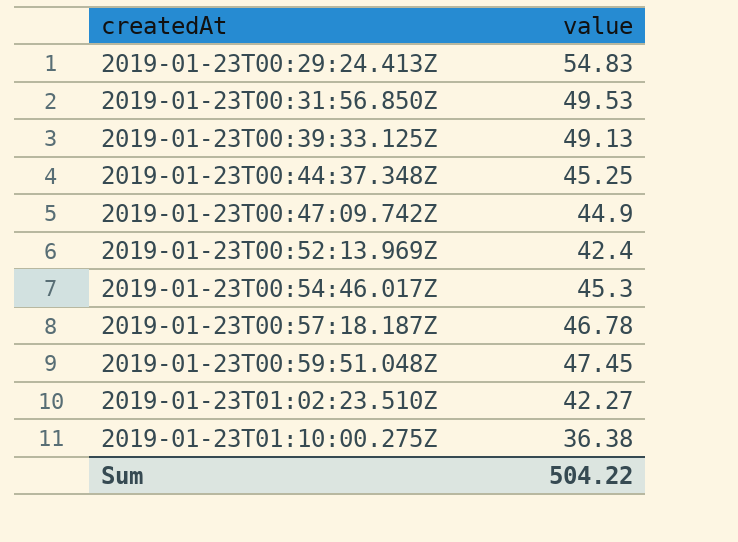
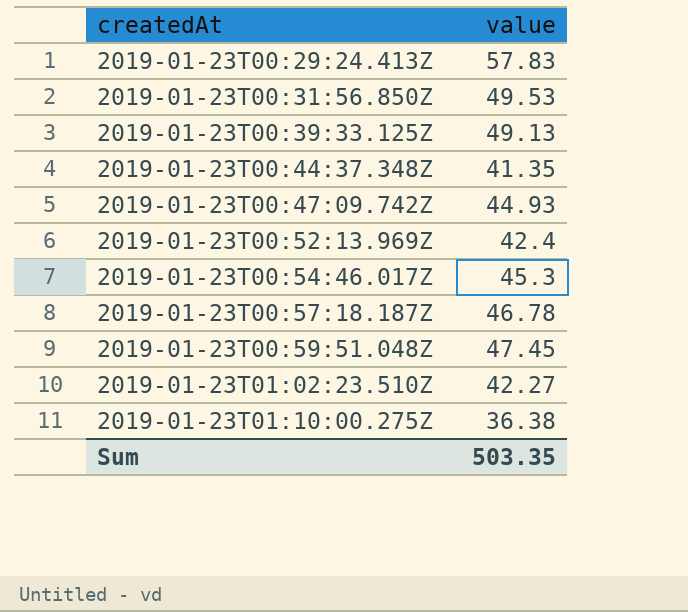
2019-01-23T00:29:24.413Z | value: 54.83 -> 57.83
2019-01-23T00:44:37.348Z | value: 45.25 -> 41.35
2019-01-23T00:47:09.742Z | value: 44.9 -> 44.93
Sum | value: 504.22 -> 503.35

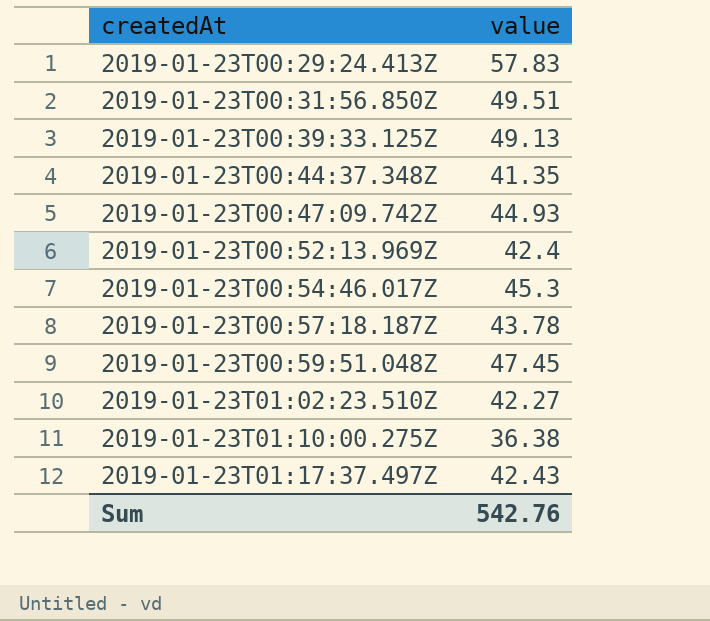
2019-01-23T00:31:56.850Z | value: 49.53 -> 49.51
2019-01-23T00:57:18.187Z | value: 46.78 -> 43.78
row 2019-01-23T01:17:37.497Z: none -> 42.43
Sum | value: 503.35 -> 542.76

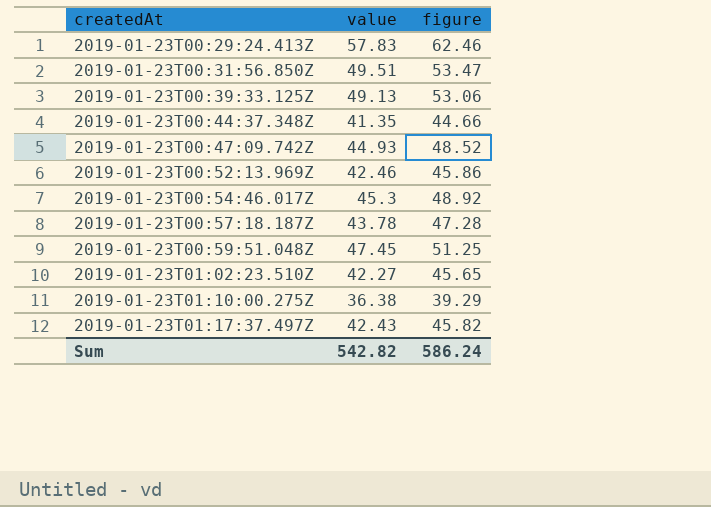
column figure | formula: none -> [value] * 1.08
2019-01-23T00:52:13.969Z | value: 42.4 -> 42.46
Sum | value: 542.76 -> 542.82

